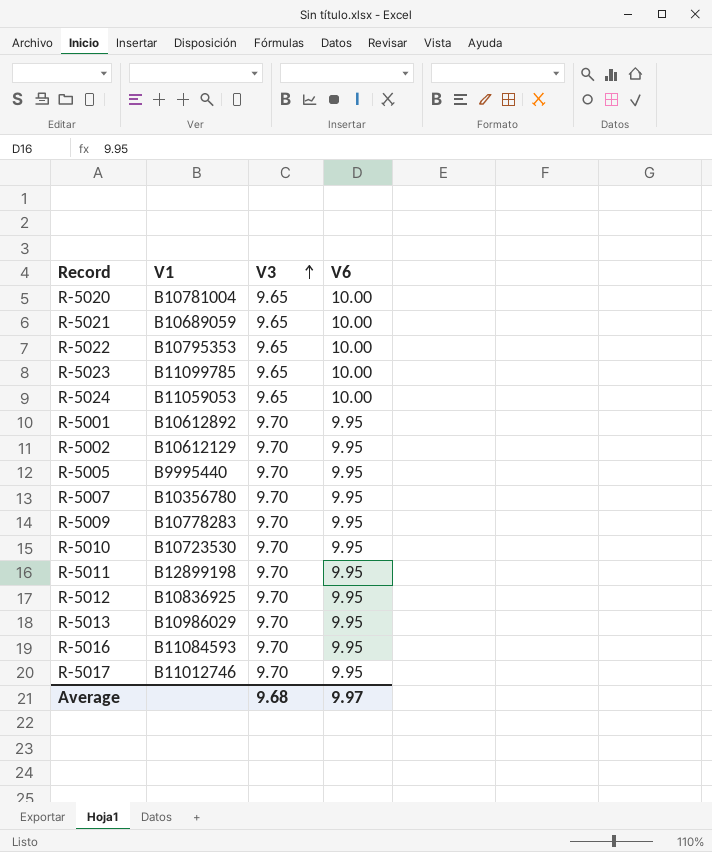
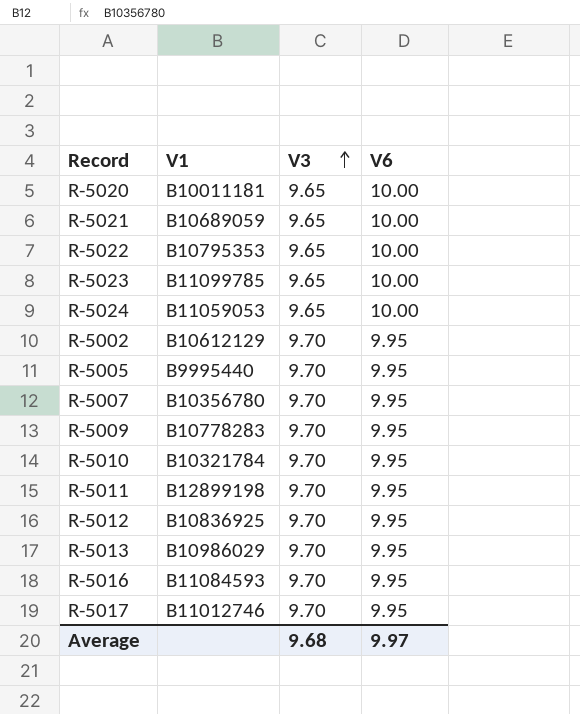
row R-5001: B10612892 | 9.70 | 9.95 -> none
R-5020 | V1: B10781004 -> B10011181
R-5010 | V1: B10723530 -> B10321784

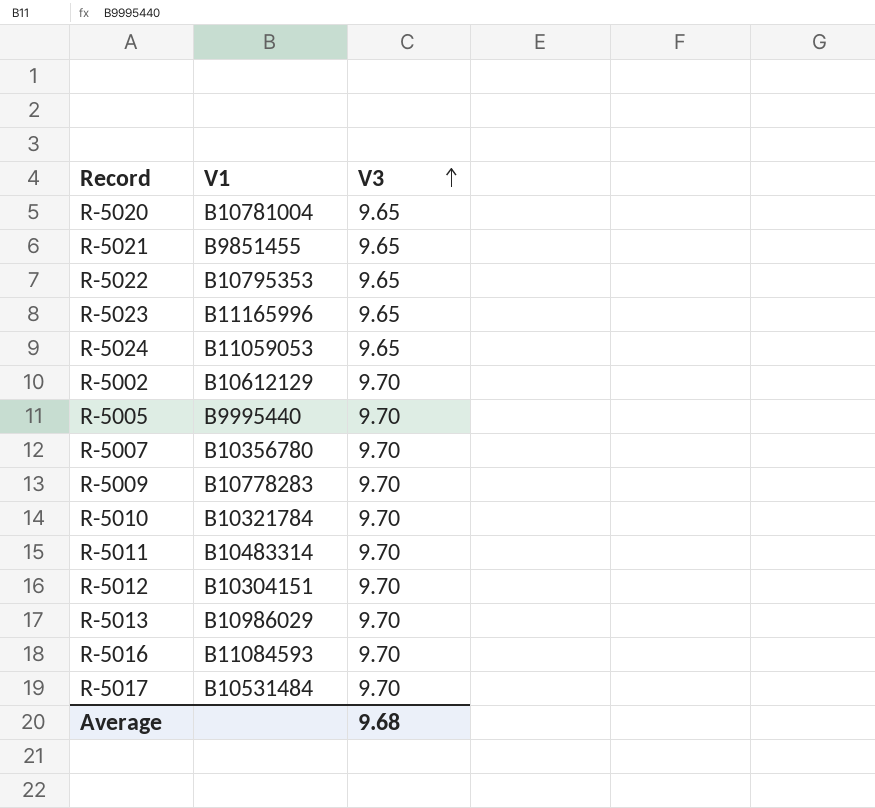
column V6 | position: 4 -> none
R-5020 | V1: B10011181 -> B10781004
R-5021 | V1: B10689059 -> B9851455
R-5023 | V1: B11099785 -> B11165996
R-5011 | V1: B12899198 -> B10483314
R-5012 | V1: B10836925 -> B10304151
R-5017 | V1: B11012746 -> B10531484

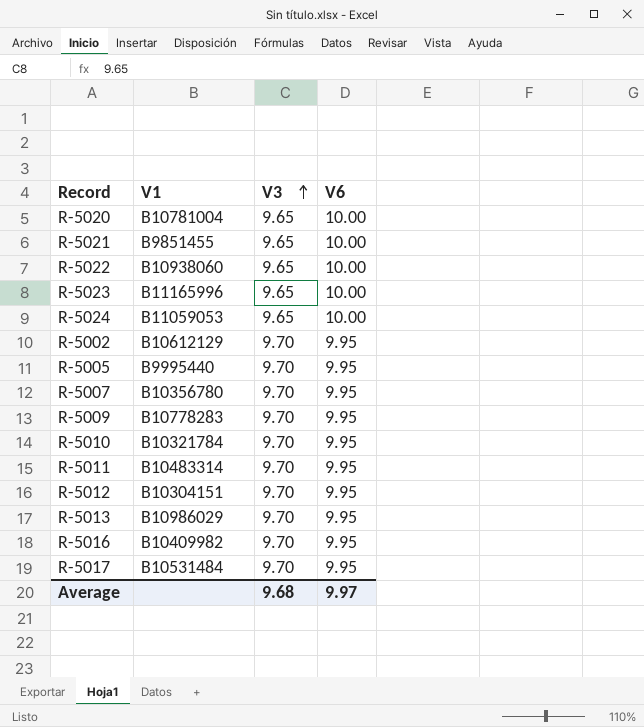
column V6 | position: none -> 4
R-5022 | V1: B10795353 -> B10938060
R-5016 | V1: B11084593 -> B10409982

